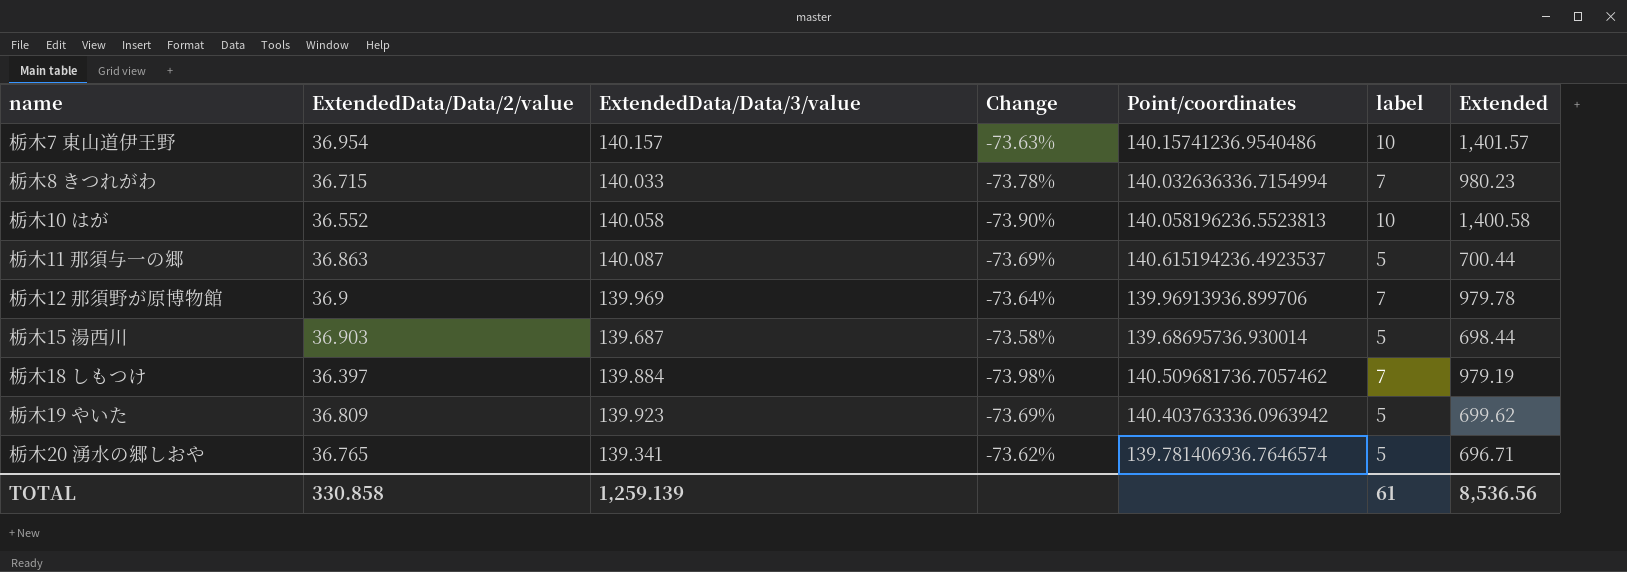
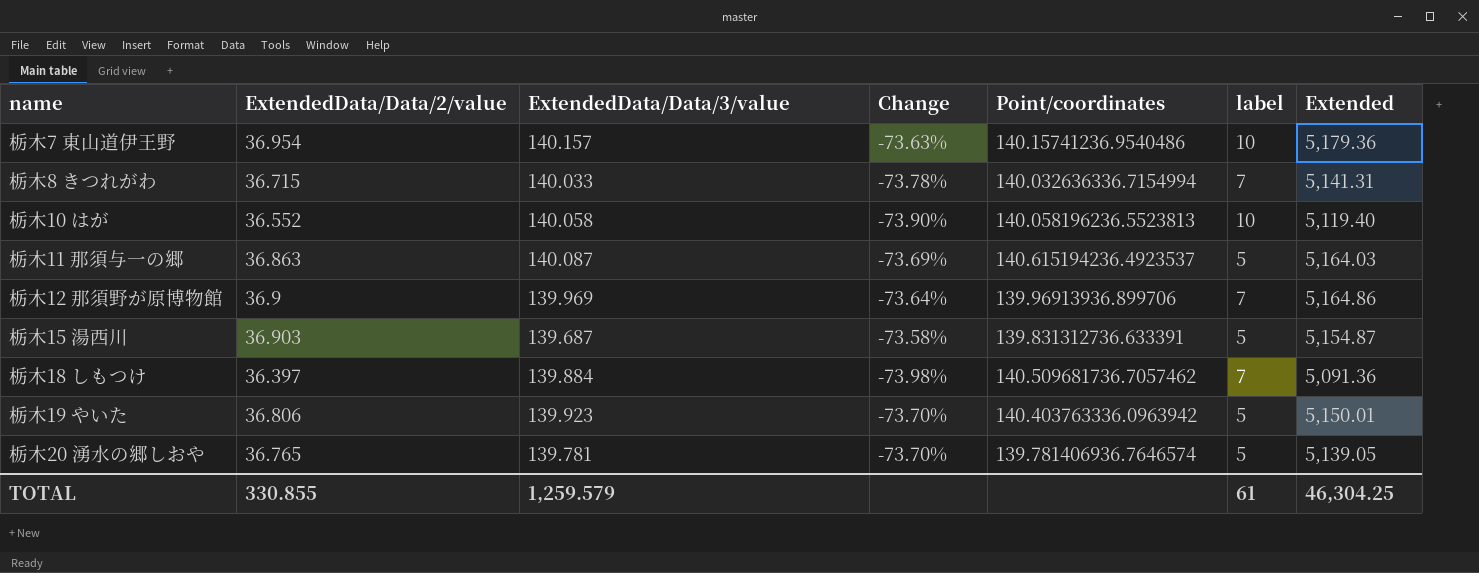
column Extended | formula: [ExtendedData/Data/3/value] * [label] -> [ExtendedData/Data/2/value] * [ExtendedData/Data/3/value]
栃木15 湯西川 | Point/coordinates: 139.68695736.930014 -> 139.831312736.633391
栃木19 やいた | ExtendedData/Data/2/value: 36.809 -> 36.806
栃木19 やいた | Change: -73.69% -> -73.70%
栃木20 湧水の郷しおや | ExtendedData/Data/3/value: 139.341 -> 139.781
栃木20 湧水の郷しおや | Change: -73.62% -> -73.70%
TOTAL | ExtendedData/Data/2/value: 330.858 -> 330.855
TOTAL | ExtendedData/Data/3/value: 1,259.139 -> 1,259.579
TOTAL | Extended: 8,536.56 -> 46,304.25

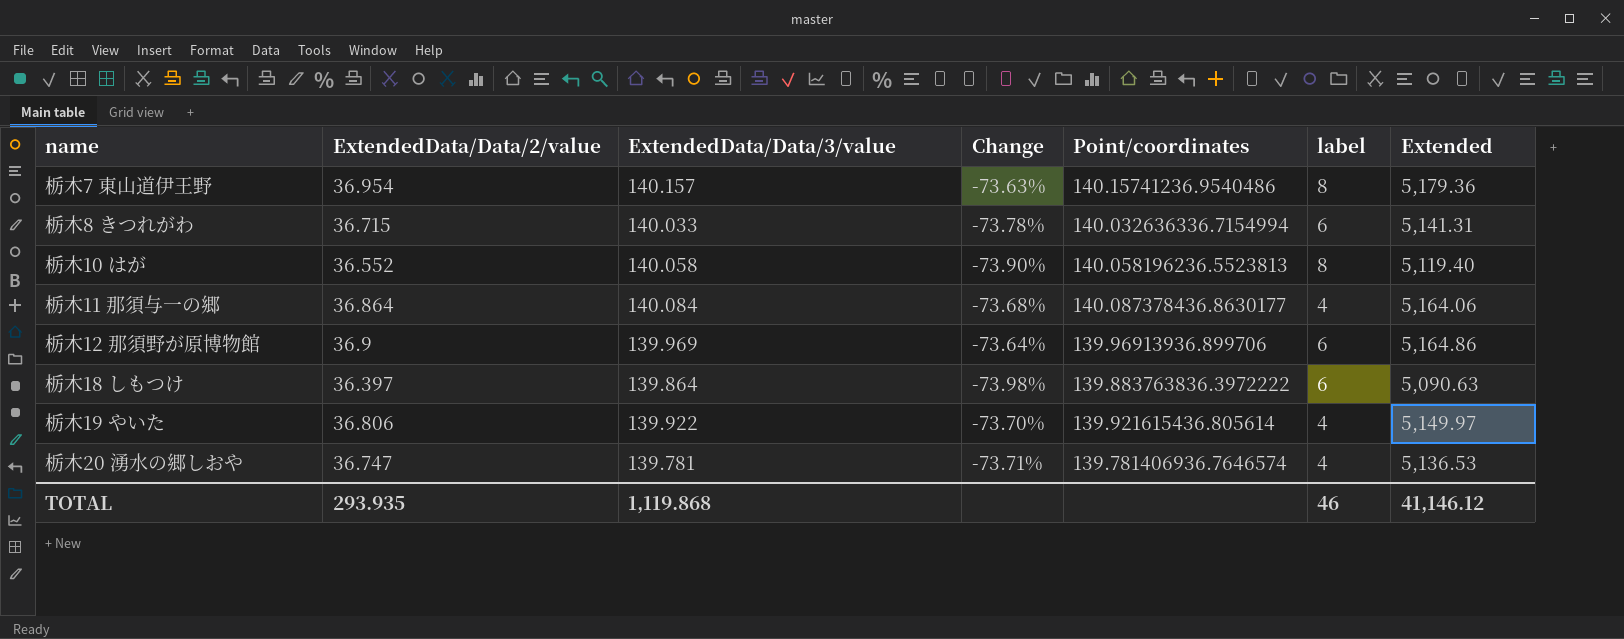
row 栃木15 湯西川: 36.903 | 139.687 | -73.58% | 139.831312736.633391 | 5 | 5,154.87 -> none
栃木7 東山道伊王野 | label: 10 -> 8
栃木8 きつれがわ | label: 7 -> 6
栃木10 はが | label: 10 -> 8
栃木11 那須与一の郷 | ExtendedData/Data/2/value: 36.863 -> 36.864
栃木11 那須与一の郷 | ExtendedData/Data/3/value: 140.087 -> 140.084
栃木11 那須与一の郷 | Change: -73.69% -> -73.68%
栃木11 那須与一の郷 | Point/coordinates: 140.615194236.4923537 -> 140.087378436.8630177
栃木11 那須与一の郷 | label: 5 -> 4
栃木11 那須与一の郷 | Extended: 5,164.03 -> 5,164.06
栃木12 那須野が原博物館 | label: 7 -> 6
栃木18 しもつけ | ExtendedData/Data/3/value: 139.884 -> 139.864
栃木18 しもつけ | Point/coordinates: 140.509681736.7057462 -> 139.883763836.3972222
栃木18 しもつけ | label: 7 -> 6
栃木18 しもつけ | Extended: 5,091.36 -> 5,090.63
栃木19 やいた | ExtendedData/Data/3/value: 139.923 -> 139.922
栃木19 やいた | Point/coordinates: 140.403763336.0963942 -> 139.921615436.805614
栃木19 やいた | label: 5 -> 4
栃木19 やいた | Extended: 5,150.01 -> 5,149.97
栃木20 湧水の郷しおや | ExtendedData/Data/2/value: 36.765 -> 36.747
栃木20 湧水の郷しおや | Change: -73.70% -> -73.71%
栃木20 湧水の郷しおや | label: 5 -> 4
栃木20 湧水の郷しおや | Extended: 5,139.05 -> 5,136.53
TOTAL | ExtendedData/Data/2/value: 330.855 -> 293.935
TOTAL | ExtendedData/Data/3/value: 1,259.579 -> 1,119.868
TOTAL | label: 61 -> 46
TOTAL | Extended: 46,304.25 -> 41,146.12

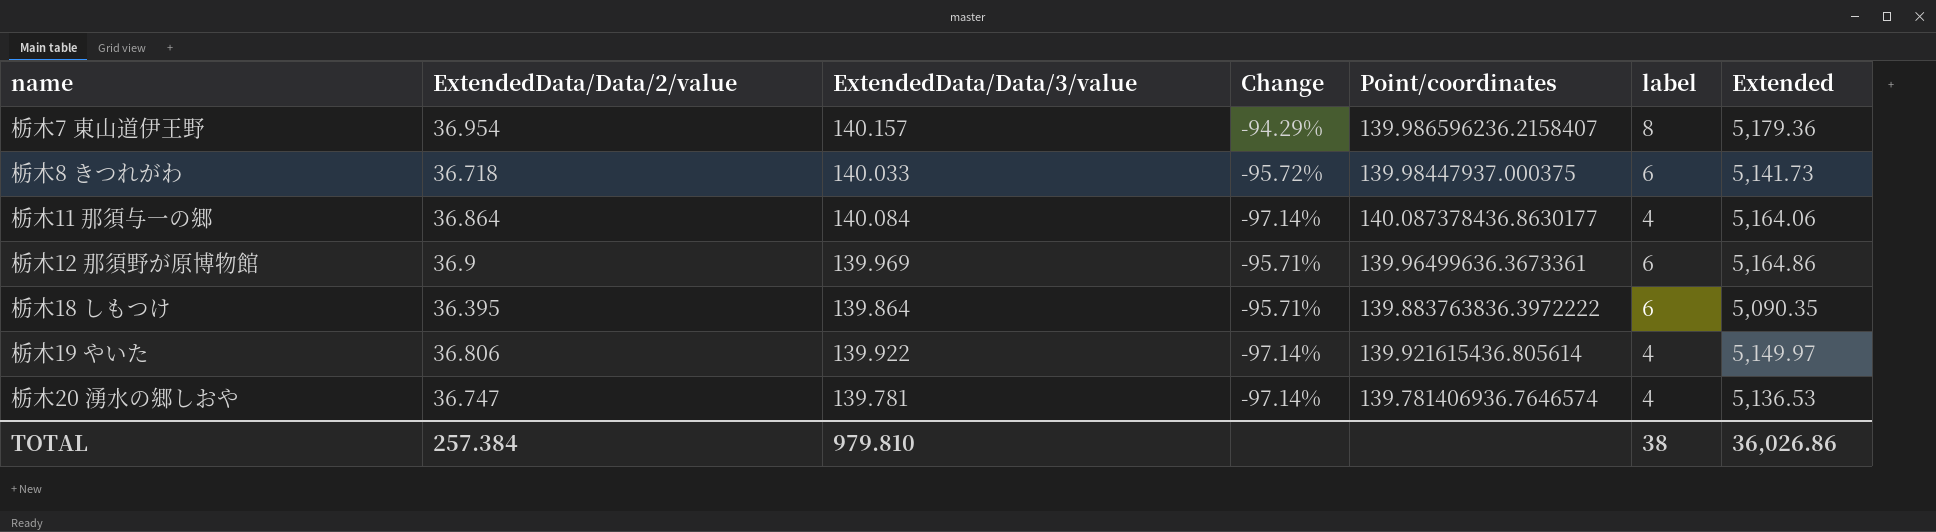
column Change | formula: ([ExtendedData/Data/2/value] - [ExtendedData/Data/3/value]) / [ExtendedData/Data/3/value] -> ([label] - [ExtendedData/Data/3/value]) / [ExtendedData/Data/3/value]
row 栃木10 はが: 36.552 | 140.058 | -73.90% | 140.058196236.5523813 | 8 | 5,119.40 -> none
栃木7 東山道伊王野 | Point/coordinates: 140.15741236.9540486 -> 139.986596236.2158407
栃木8 きつれがわ | ExtendedData/Data/2/value: 36.715 -> 36.718
栃木8 きつれがわ | Point/coordinates: 140.032636336.7154994 -> 139.98447937.000375
栃木8 きつれがわ | Extended: 5,141.31 -> 5,141.73
栃木12 那須野が原博物館 | Point/coordinates: 139.96913936.899706 -> 139.96499636.3673361
栃木18 しもつけ | ExtendedData/Data/2/value: 36.397 -> 36.395
栃木18 しもつけ | Extended: 5,090.63 -> 5,090.35
TOTAL | ExtendedData/Data/2/value: 293.935 -> 257.384
TOTAL | ExtendedData/Data/3/value: 1,119.868 -> 979.810
TOTAL | label: 46 -> 38
TOTAL | Extended: 41,146.12 -> 36,026.86

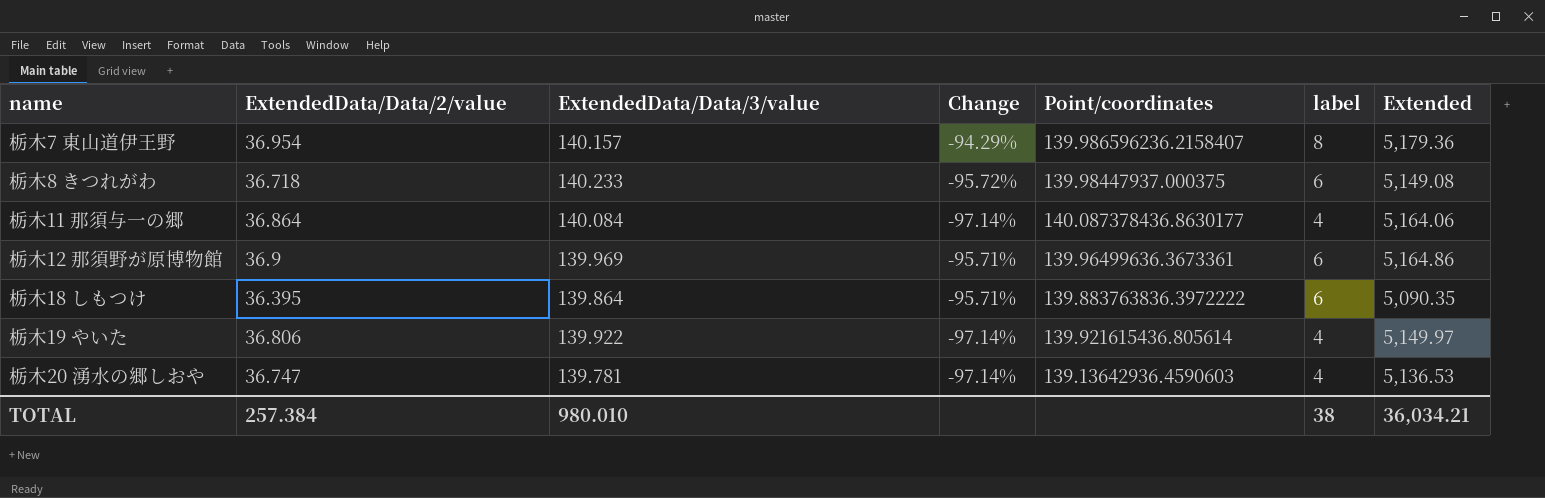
栃木8 きつれがわ | ExtendedData/Data/3/value: 140.033 -> 140.233
栃木8 きつれがわ | Extended: 5,141.73 -> 5,149.08
栃木20 湧水の郷しおや | Point/coordinates: 139.781406936.7646574 -> 139.13642936.4590603
TOTAL | ExtendedData/Data/3/value: 979.810 -> 980.010
TOTAL | Extended: 36,026.86 -> 36,034.21

